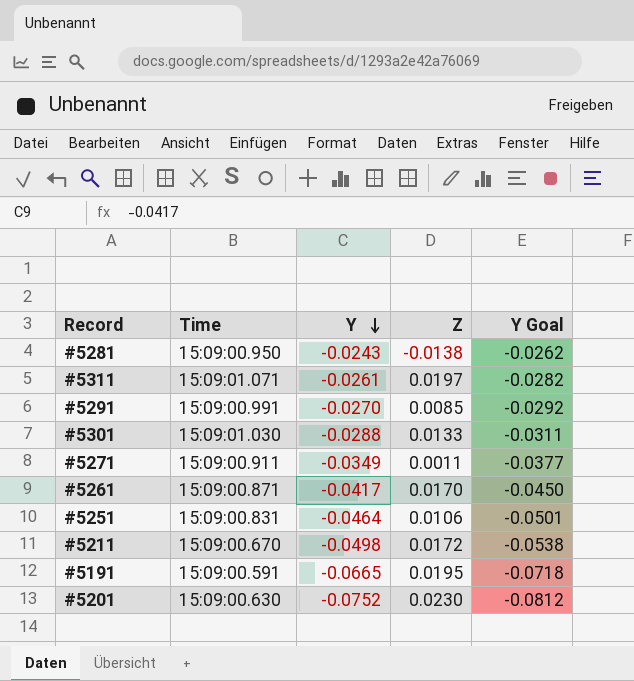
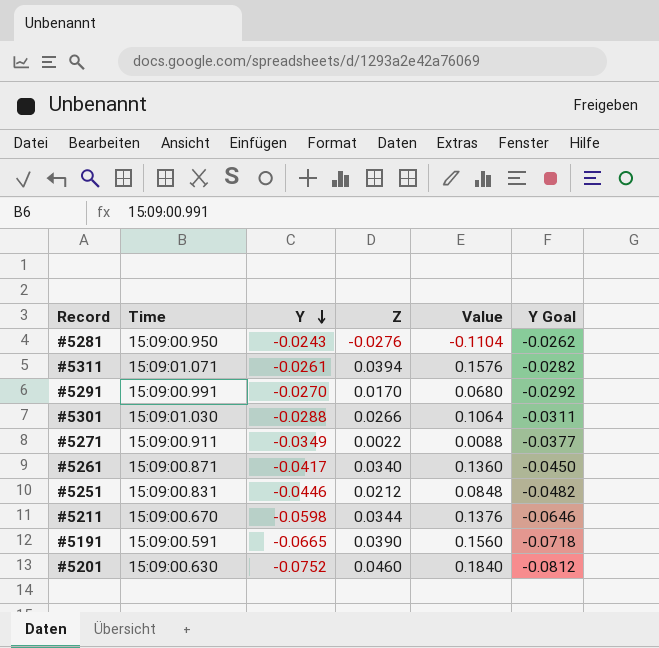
column Value | formula: none -> [Z] * 4
#5281 | Z: -0.0138 -> -0.0276
#5311 | Z: 0.0197 -> 0.0394
#5291 | Z: 0.0085 -> 0.0170
#5301 | Z: 0.0133 -> 0.0266
#5271 | Z: 0.0011 -> 0.0022
#5261 | Z: 0.0170 -> 0.0340
#5251 | Y: -0.0464 -> -0.0446
#5251 | Z: 0.0106 -> 0.0212
#5251 | Y Goal: -0.0501 -> -0.0482
#5211 | Y: -0.0498 -> -0.0598
#5211 | Z: 0.0172 -> 0.0344
#5211 | Y Goal: -0.0538 -> -0.0646
#5191 | Z: 0.0195 -> 0.0390
#5201 | Z: 0.0230 -> 0.0460

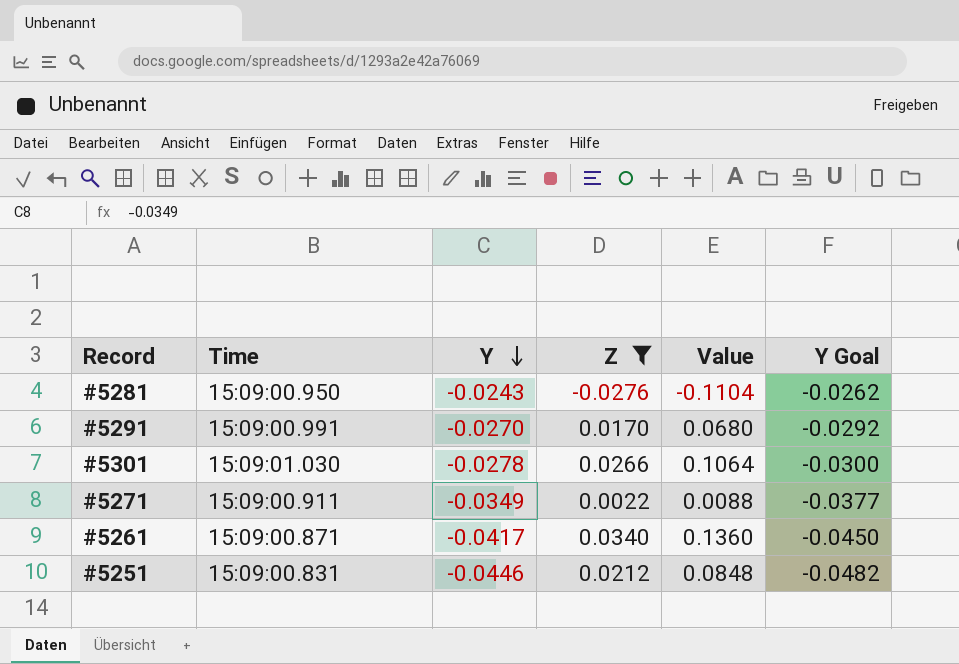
filter: none -> Z <= 0.0340
#5301 | Y: -0.0288 -> -0.0278
#5301 | Y Goal: -0.0311 -> -0.0300

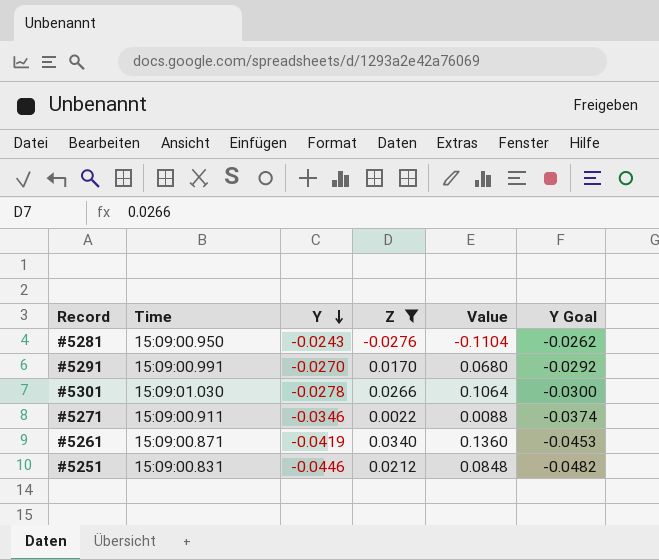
#5271 | Y: -0.0349 -> -0.0346
#5271 | Y Goal: -0.0377 -> -0.0374
#5261 | Y: -0.0417 -> -0.0419
#5261 | Y Goal: -0.0450 -> -0.0453

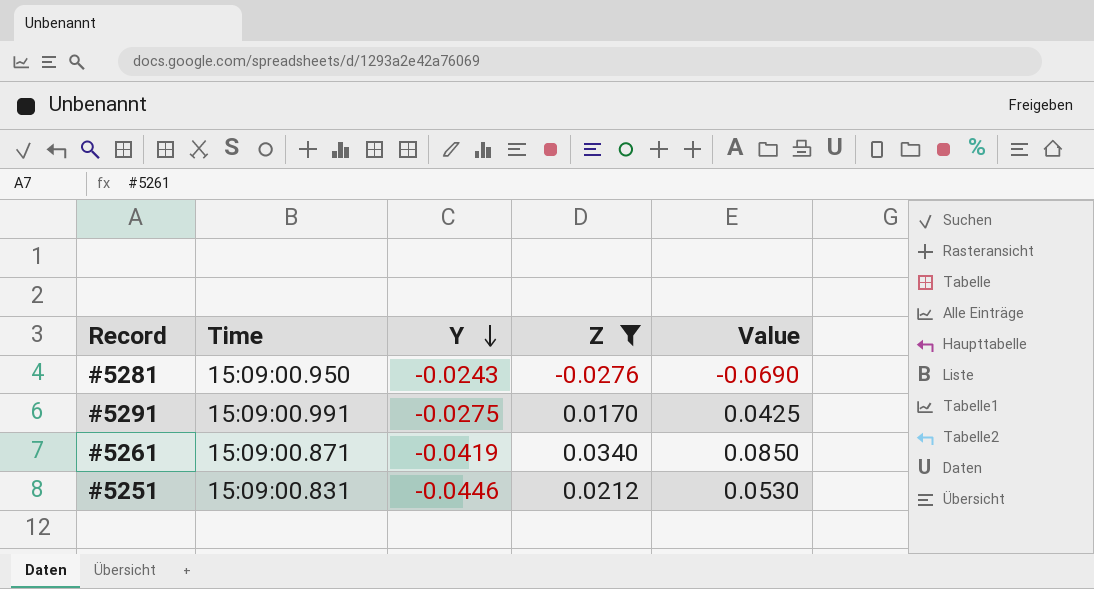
column Y Goal | formula: [Y] * 1.08 -> none
column Value | formula: [Z] * 4 -> [Z] * 2.5
row #5301: 15:09:01.030 | -0.0278 | 0.0266 | 0.1064 | -0.0300 -> none
row #5271: 15:09:00.911 | -0.0346 | 0.0022 | 0.0088 | -0.0374 -> none
#5291 | Y: -0.0270 -> -0.0275

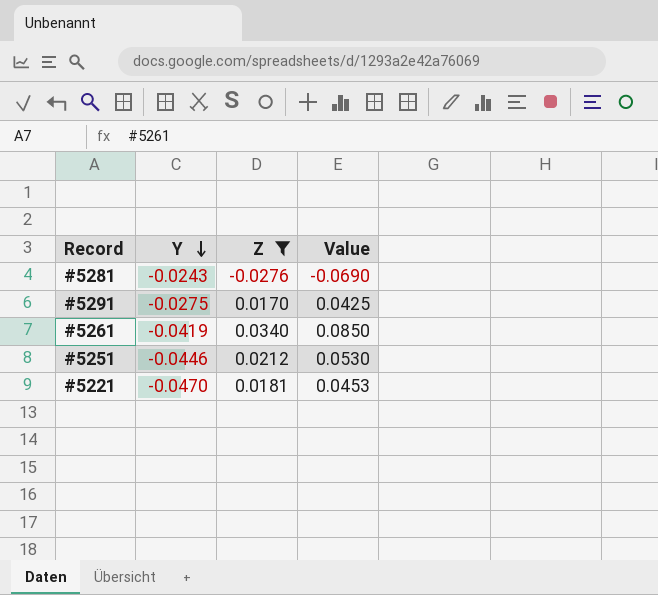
column Time | position: 2 -> none
row #5221: none -> -0.0470 | 0.0181 | 0.0453

